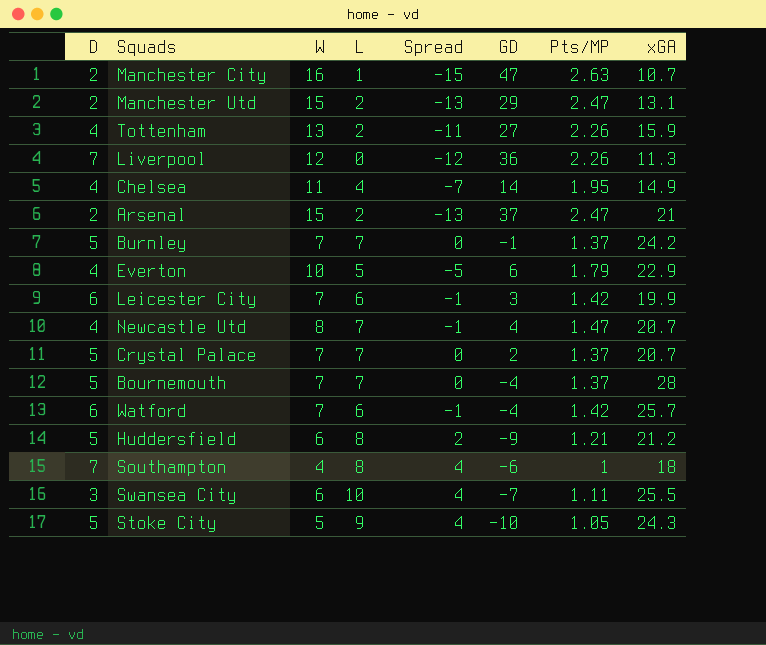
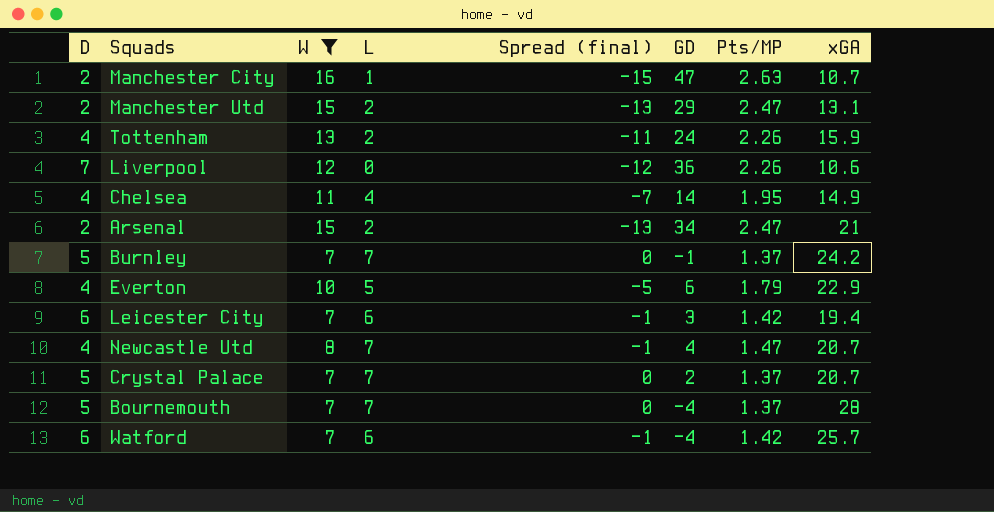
filter: none -> W >= 7
column name: Spread -> Spread (final)
Tottenham | GD: 27 -> 24
Liverpool | xGA: 11.3 -> 10.6
Arsenal | GD: 37 -> 34
Leicester City | xGA: 19.9 -> 19.4

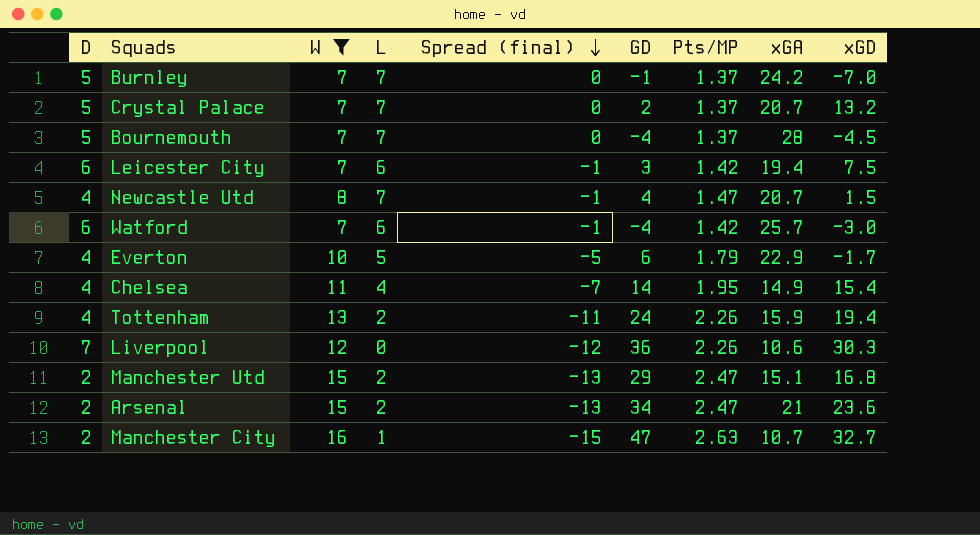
row order: none -> Spread (final) descending
column xGD | position: none -> 9
Manchester Utd | xGA: 13.1 -> 15.1

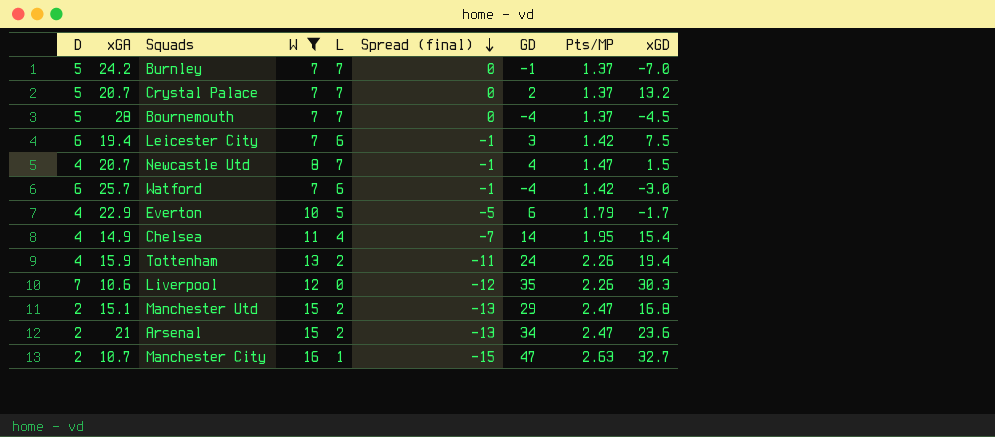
column xGA | position: 8 -> 2
Liverpool | GD: 36 -> 35

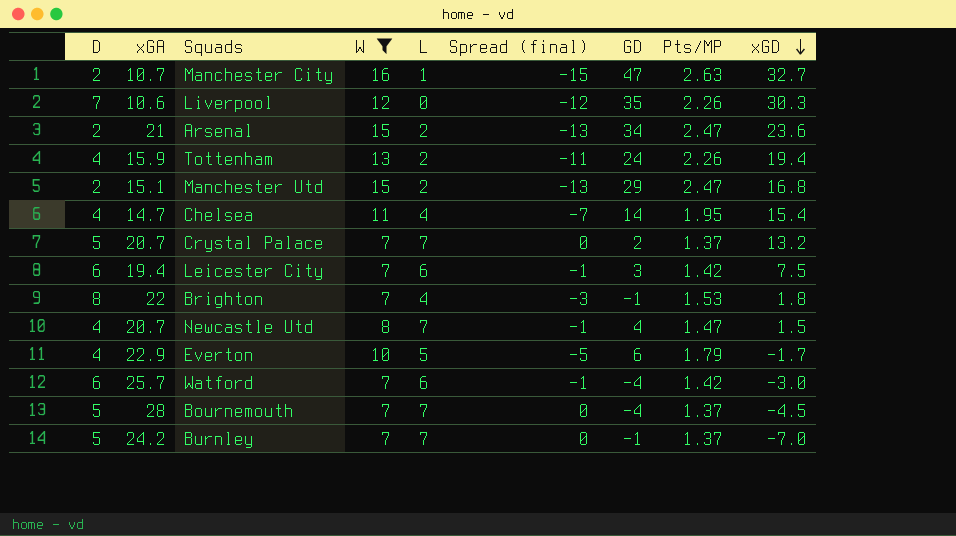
row order: Spread (final) descending -> xGD descending
Chelsea | xGA: 14.9 -> 14.7
row Brighton: none -> 8 | 22 | 7 | 4 | -3 | -1 | 1.53 | 1.8

